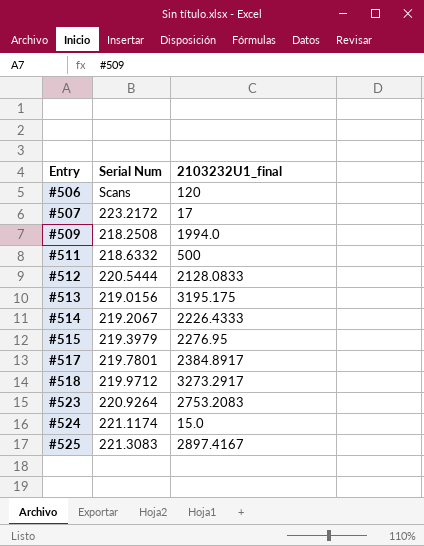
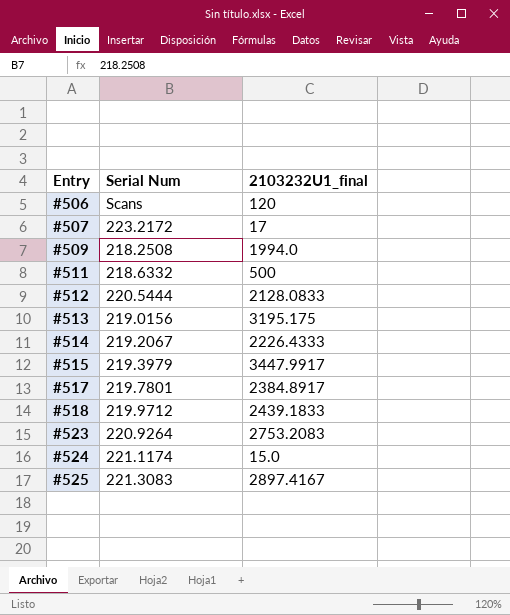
#515 | 2103232U1_final: 2276.95 -> 3447.9917
#518 | 2103232U1_final: 3273.2917 -> 2439.1833

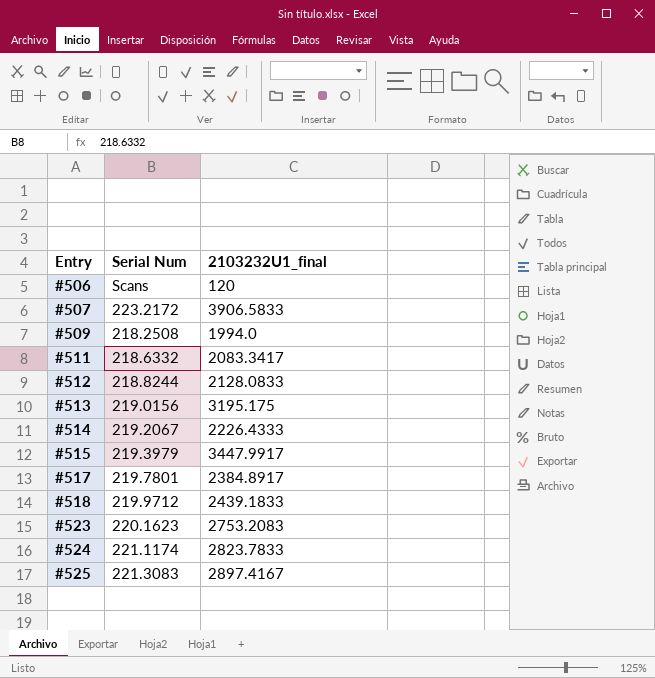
#507 | 2103232U1_final: 17 -> 3906.5833
#511 | 2103232U1_final: 500 -> 2083.3417
#512 | Serial Num: 220.5444 -> 218.8244
#523 | Serial Num: 220.9264 -> 220.1623
#524 | 2103232U1_final: 15.0 -> 2823.7833

